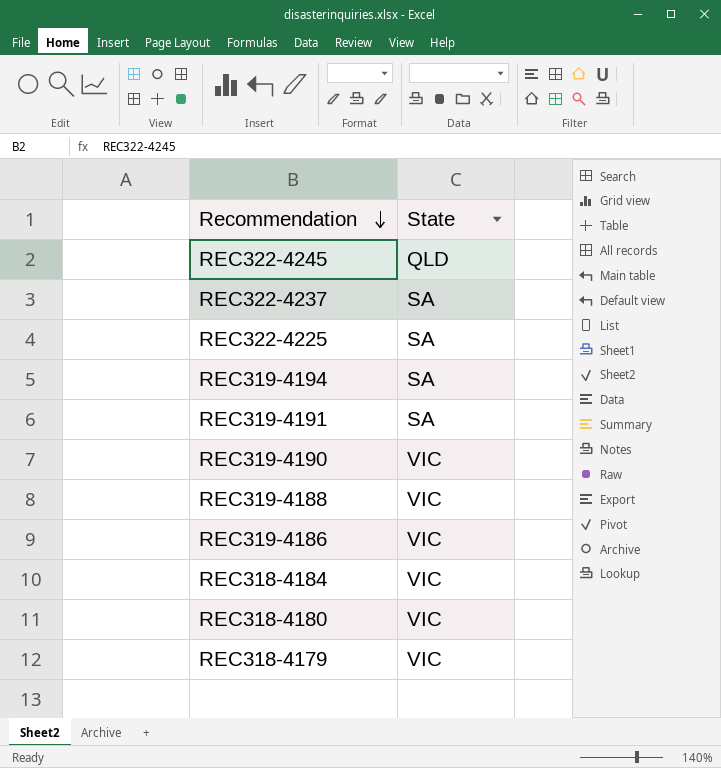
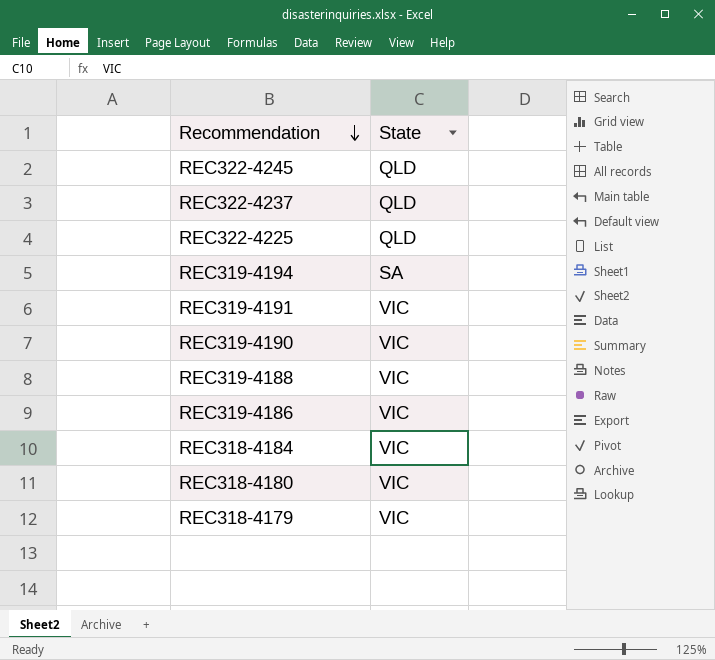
REC322-4237 | State: SA -> QLD
REC322-4225 | State: SA -> QLD
REC319-4191 | State: SA -> VIC

